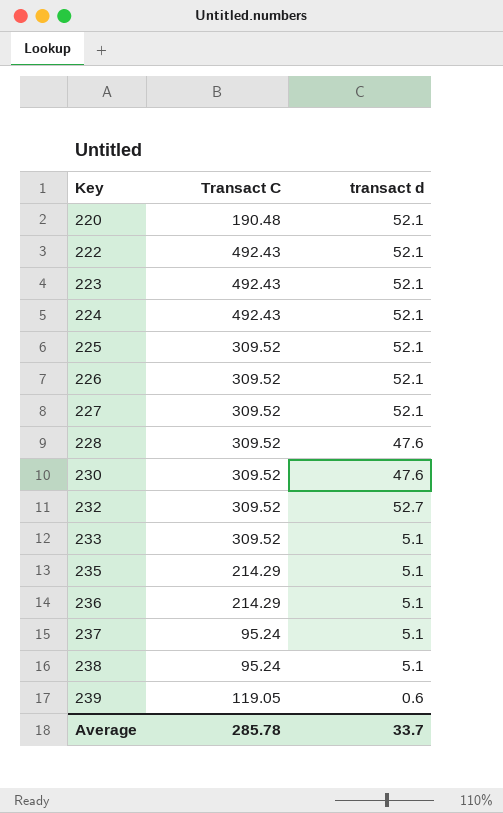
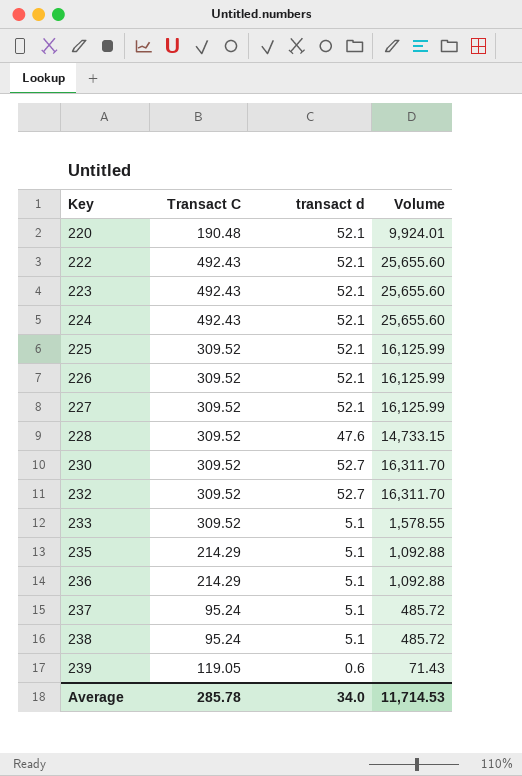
column Volume | formula: none -> [Transact C] * [transact d]
230 | transact d: 47.6 -> 52.7
Average | transact d: 33.7 -> 34.0

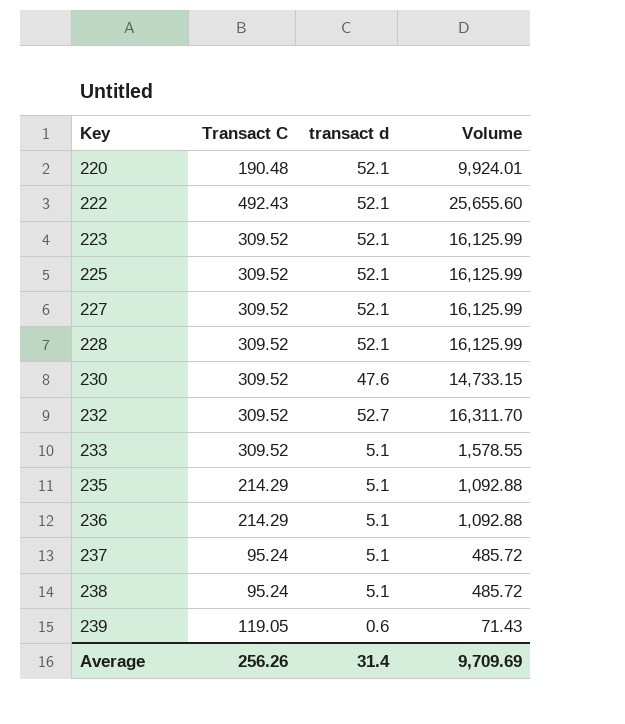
row 224: 492.43 | 52.1 | 25,655.60 -> none
row 226: 309.52 | 52.1 | 16,125.99 -> none
223 | Transact C: 492.43 -> 309.52
223 | Volume: 25,655.60 -> 16,125.99
228 | transact d: 47.6 -> 52.1
228 | Volume: 14,733.15 -> 16,125.99
230 | transact d: 52.7 -> 47.6
230 | Volume: 16,311.70 -> 14,733.15
Average | Transact C: 285.78 -> 256.26
Average | transact d: 34.0 -> 31.4
Average | Volume: 11,714.53 -> 9,709.69

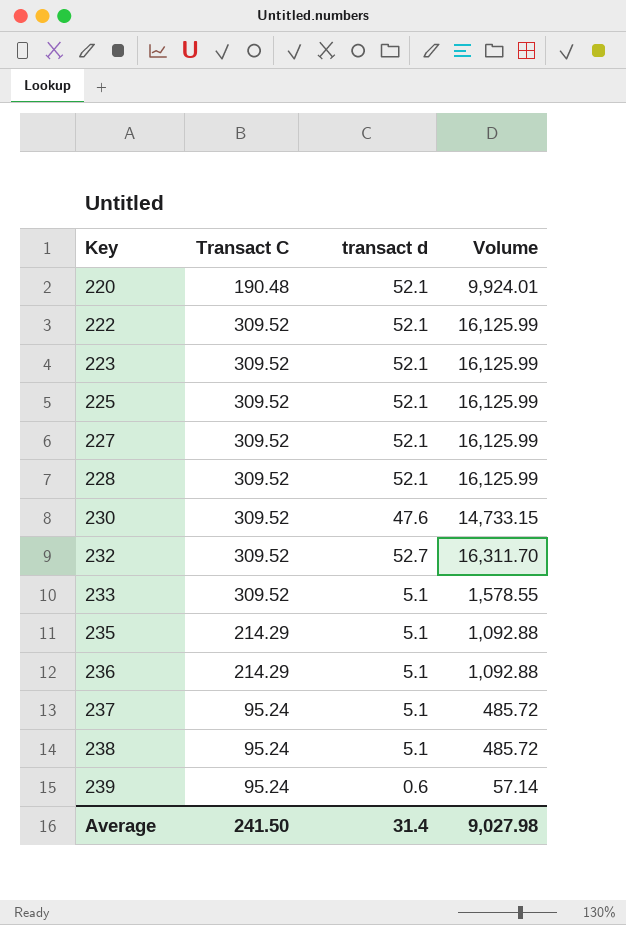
222 | Transact C: 492.43 -> 309.52
222 | Volume: 25,655.60 -> 16,125.99
239 | Transact C: 119.05 -> 95.24
239 | Volume: 71.43 -> 57.14
Average | Transact C: 256.26 -> 241.50
Average | Volume: 9,709.69 -> 9,027.98

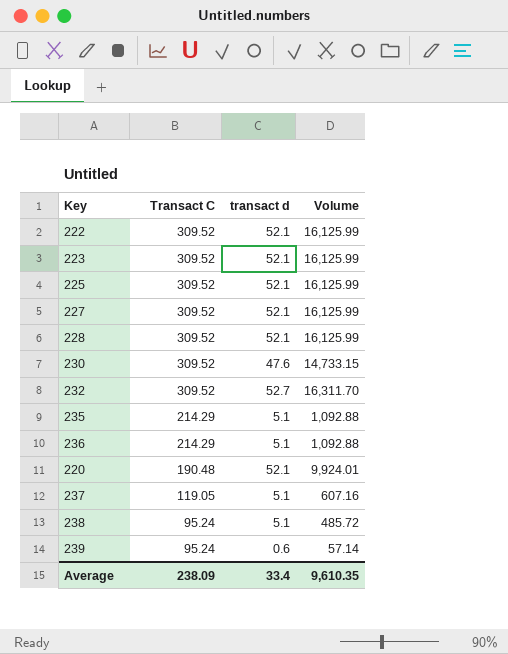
row order: Key ascending -> Transact C descending
row 233: 309.52 | 5.1 | 1,578.55 -> none
237 | Transact C: 95.24 -> 119.05
237 | Volume: 485.72 -> 607.16
Average | Transact C: 241.50 -> 238.09
Average | transact d: 31.4 -> 33.4
Average | Volume: 9,027.98 -> 9,610.35

